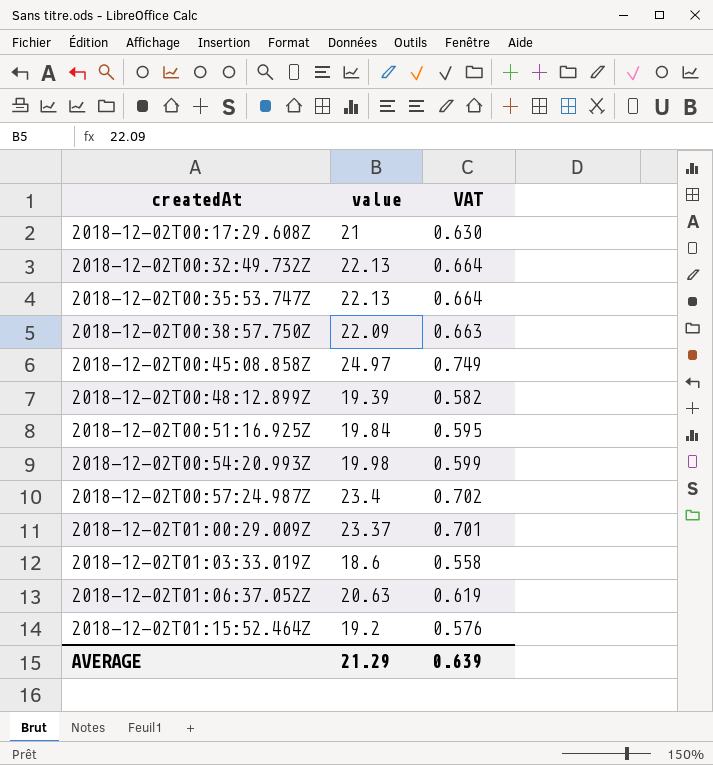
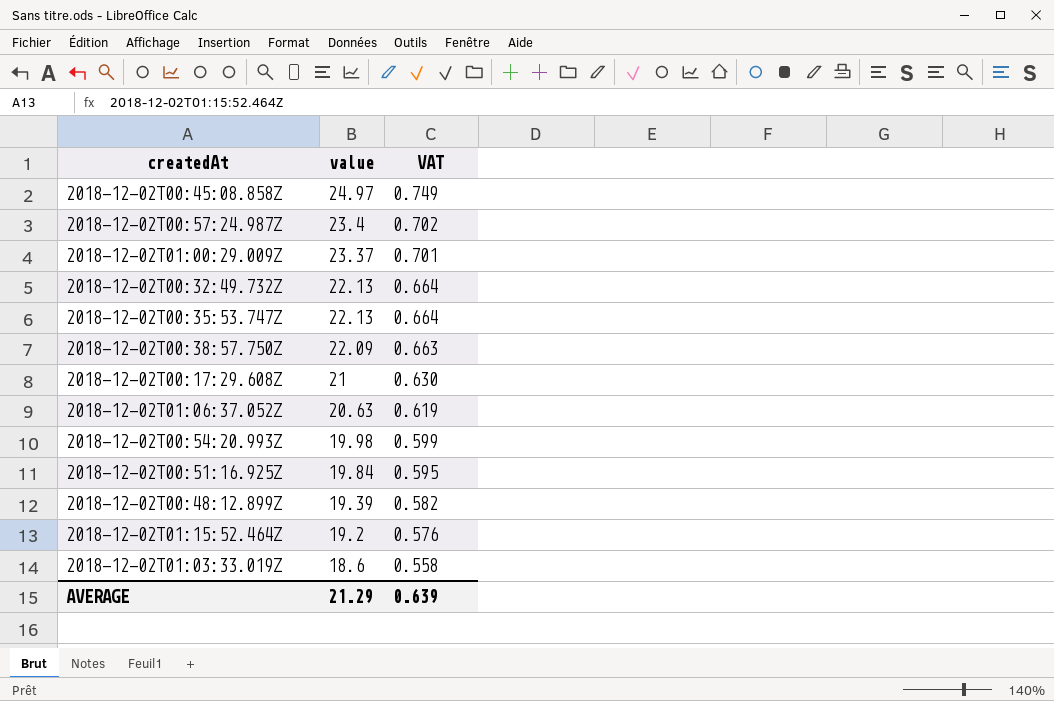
row order: createdAt ascending -> value descending

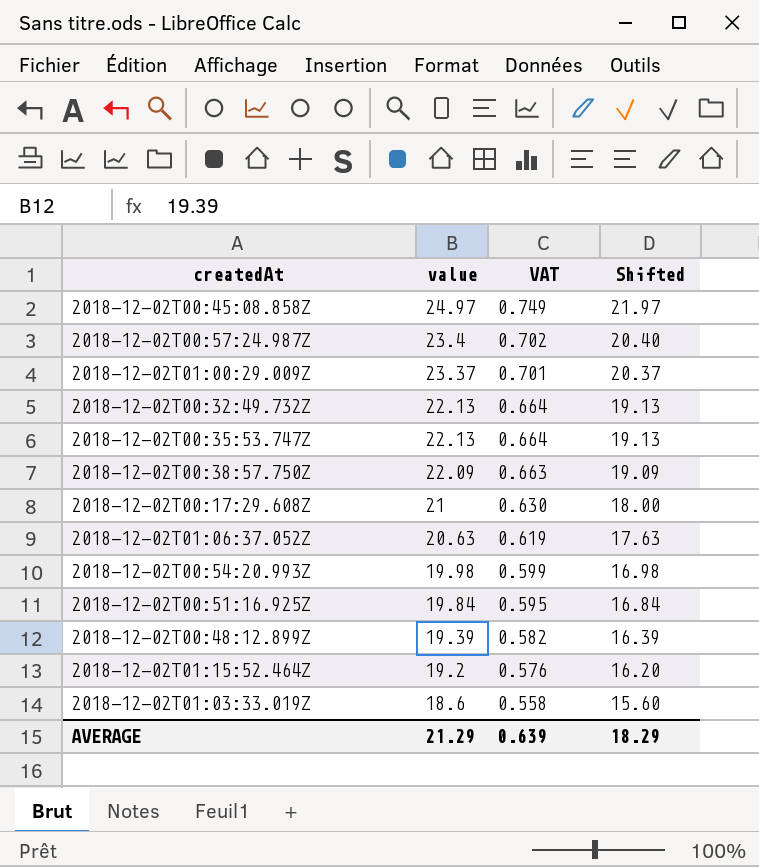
column Shifted | formula: none -> [value] - 3

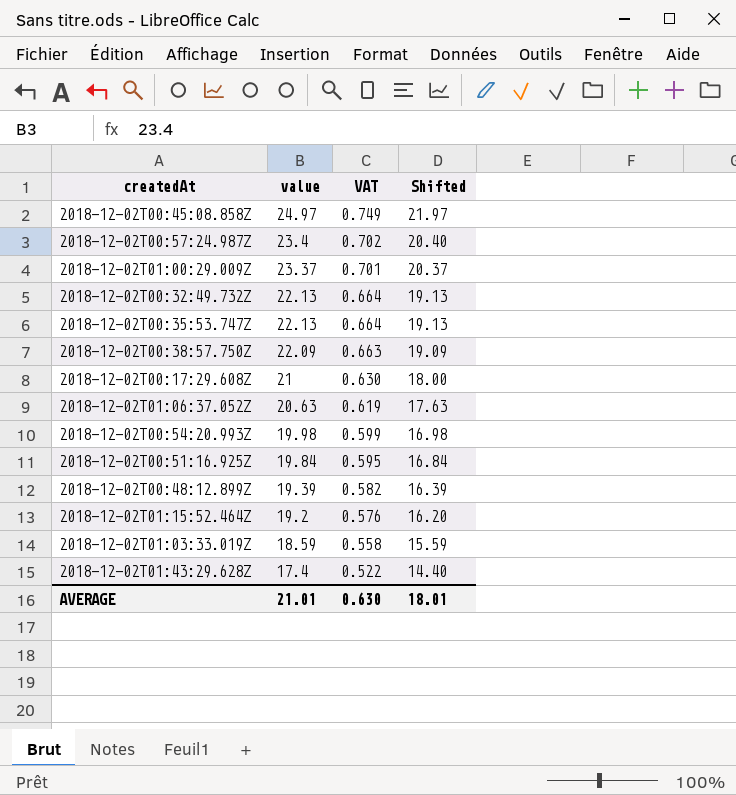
2018-12-02T01:03:33.019Z | value: 18.6 -> 18.59
2018-12-02T01:03:33.019Z | Shifted: 15.60 -> 15.59
row 2018-12-02T01:43:29.628Z: none -> 17.4 | 0.522 | 14.40
AVERAGE | value: 21.29 -> 21.01
AVERAGE | VAT: 0.639 -> 0.630
AVERAGE | Shifted: 18.29 -> 18.01

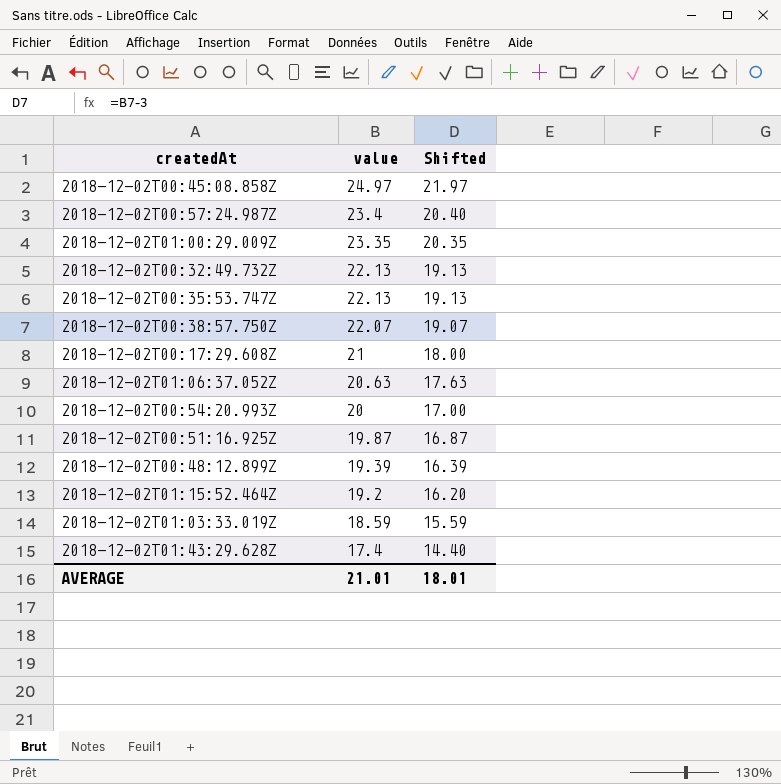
column VAT | formula: [value] * 0.03 -> none
2018-12-02T01:00:29.009Z | value: 23.37 -> 23.35
2018-12-02T01:00:29.009Z | Shifted: 20.37 -> 20.35
2018-12-02T00:38:57.750Z | value: 22.09 -> 22.07
2018-12-02T00:38:57.750Z | Shifted: 19.09 -> 19.07
2018-12-02T00:54:20.993Z | value: 19.98 -> 20
2018-12-02T00:54:20.993Z | Shifted: 16.98 -> 17.00
2018-12-02T00:51:16.925Z | value: 19.84 -> 19.87
2018-12-02T00:51:16.925Z | Shifted: 16.84 -> 16.87

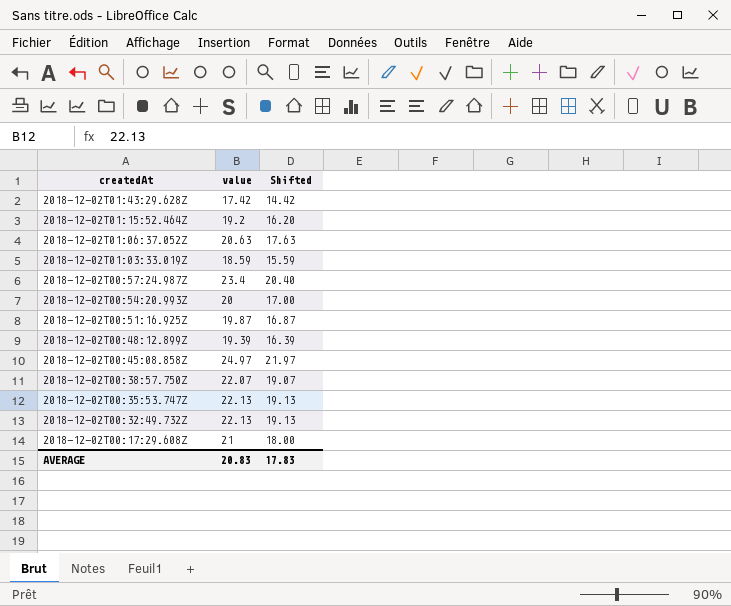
row order: value descending -> createdAt descending
row 2018-12-02T01:00:29.009Z: 23.35 | 20.35 -> none
2018-12-02T01:43:29.628Z | value: 17.4 -> 17.42
2018-12-02T01:43:29.628Z | Shifted: 14.40 -> 14.42
AVERAGE | value: 21.01 -> 20.83
AVERAGE | Shifted: 18.01 -> 17.83

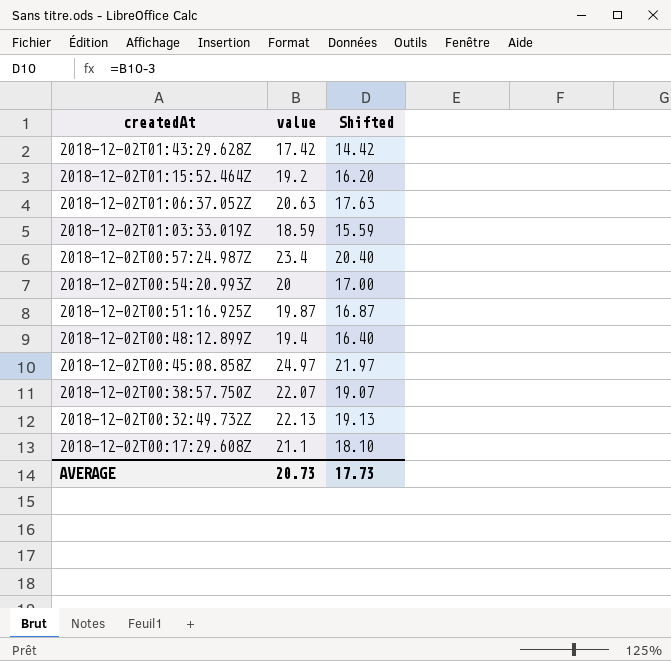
row 2018-12-02T00:35:53.747Z: 22.13 | 19.13 -> none
2018-12-02T00:48:12.899Z | value: 19.39 -> 19.4
2018-12-02T00:48:12.899Z | Shifted: 16.39 -> 16.40
2018-12-02T00:17:29.608Z | value: 21 -> 21.1
2018-12-02T00:17:29.608Z | Shifted: 18.00 -> 18.10
AVERAGE | value: 20.83 -> 20.73
AVERAGE | Shifted: 17.83 -> 17.73

